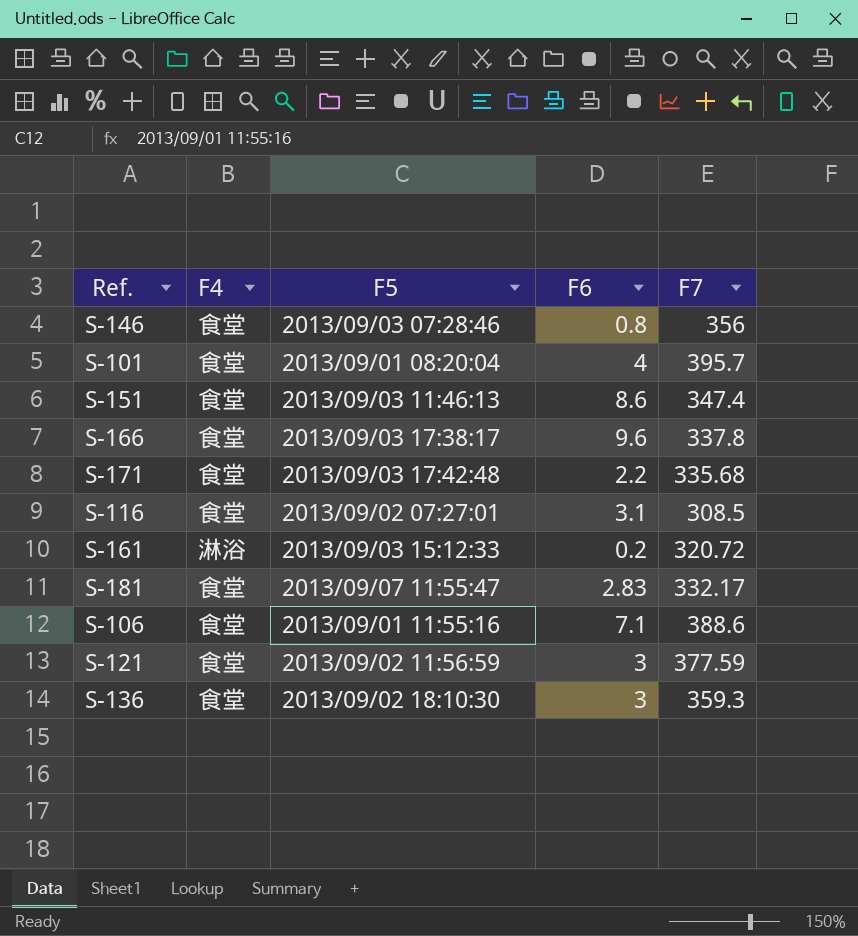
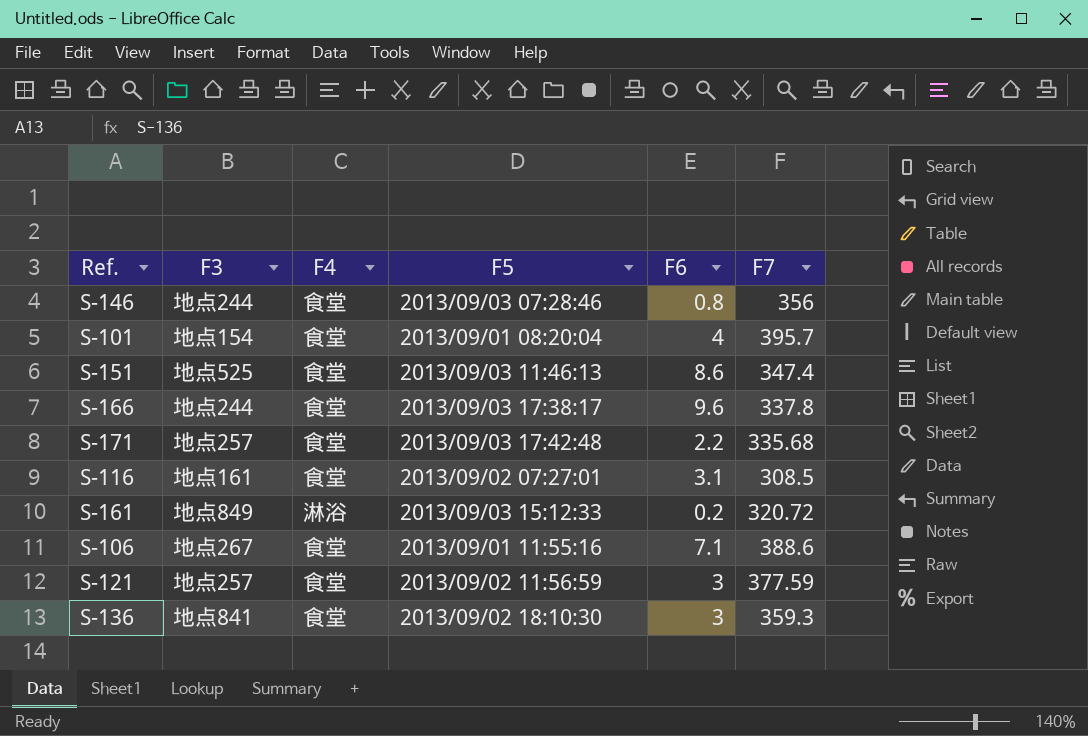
column F3 | position: none -> 2
row S-181: 食堂 | 2013/09/07 11:55:47 | 2.83 | 332.17 -> none

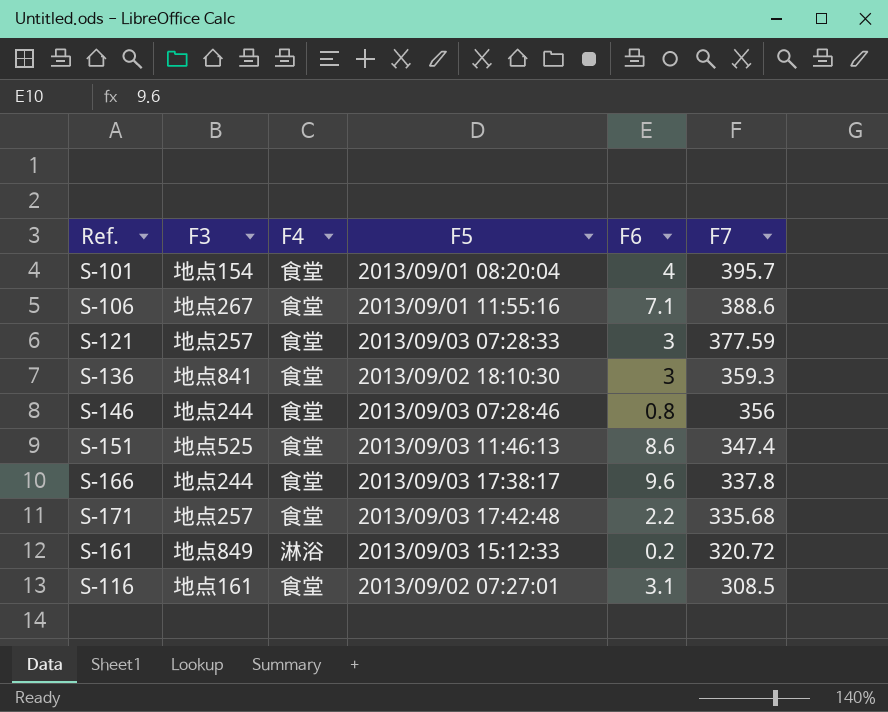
row order: none -> F7 descending
S-121 | F5: 2013/09/02 11:56:59 -> 2013/09/03 07:28:33

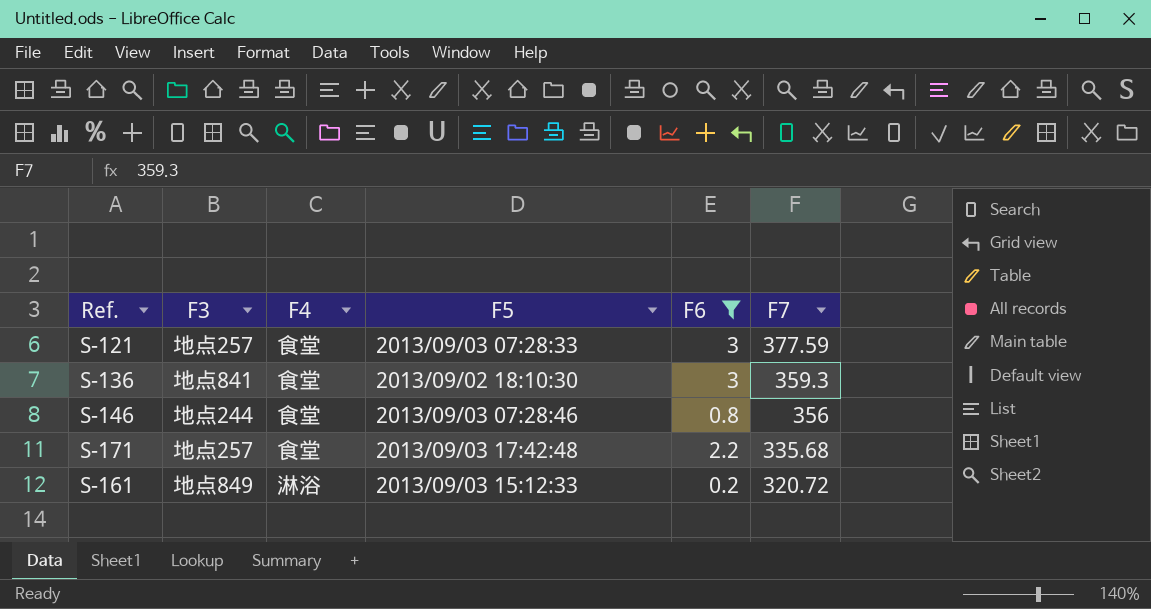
filter: none -> F6 <= 3

